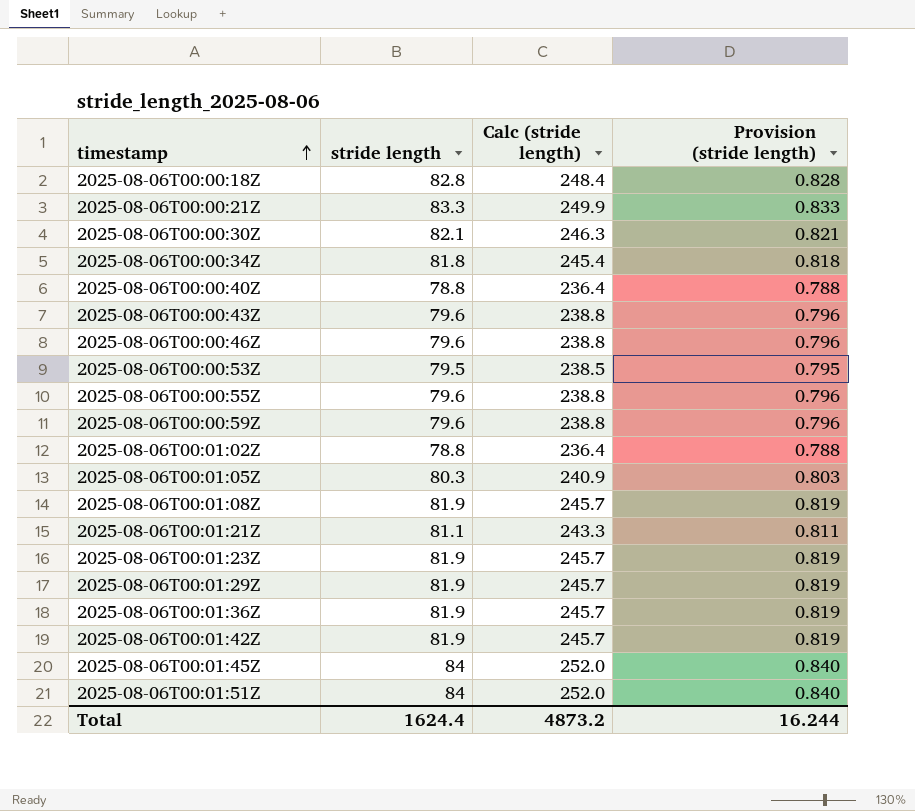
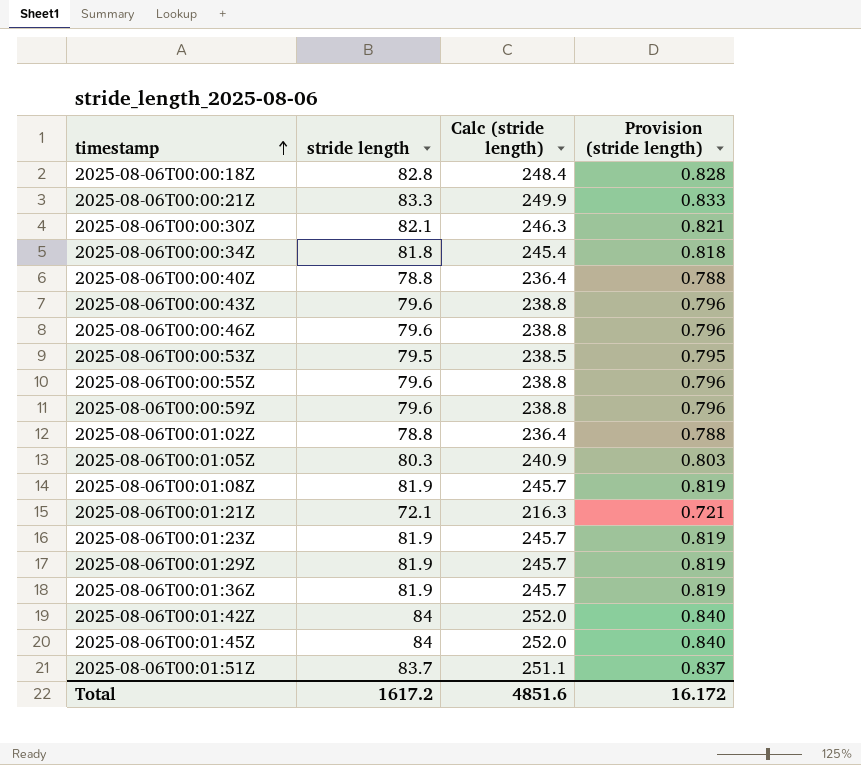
2025-08-06T00:01:21Z | stride length: 81.1 -> 72.1
2025-08-06T00:01:21Z | Calc (stride length): 243.3 -> 216.3
2025-08-06T00:01:21Z | Provision (stride length): 0.811 -> 0.721
2025-08-06T00:01:42Z | stride length: 81.9 -> 84
2025-08-06T00:01:42Z | Calc (stride length): 245.7 -> 252.0
2025-08-06T00:01:42Z | Provision (stride length): 0.819 -> 0.840
2025-08-06T00:01:51Z | stride length: 84 -> 83.7
2025-08-06T00:01:51Z | Calc (stride length): 252.0 -> 251.1
2025-08-06T00:01:51Z | Provision (stride length): 0.840 -> 0.837
Total | stride length: 1624.4 -> 1617.2
Total | Calc (stride length): 4873.2 -> 4851.6
Total | Provision (stride length): 16.244 -> 16.172

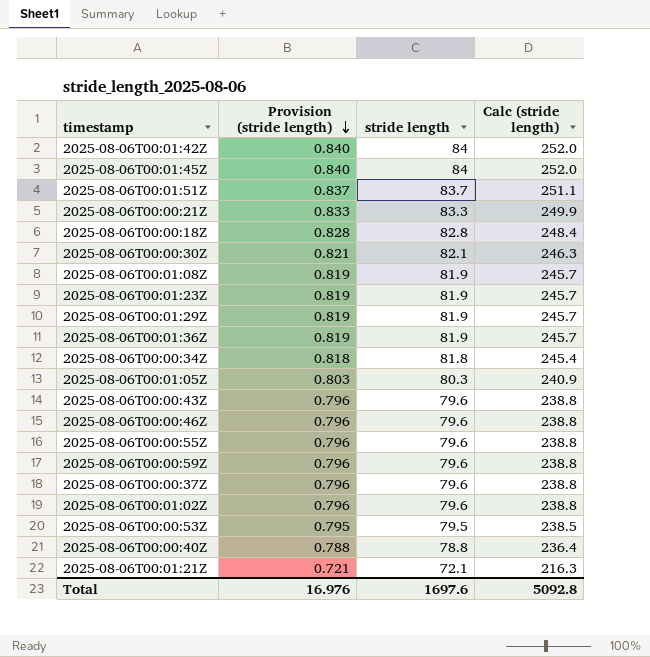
row order: timestamp ascending -> Provision (stride length) descending
column Provision (stride length) | position: 4 -> 2
row 2025-08-06T00:00:37Z: none -> 0.796 | 79.6 | 238.8
2025-08-06T00:01:02Z | Provision (stride length): 0.788 -> 0.796
2025-08-06T00:01:02Z | stride length: 78.8 -> 79.6
2025-08-06T00:01:02Z | Calc (stride length): 236.4 -> 238.8
Total | Provision (stride length): 16.172 -> 16.976
Total | stride length: 1617.2 -> 1697.6
Total | Calc (stride length): 4851.6 -> 5092.8

